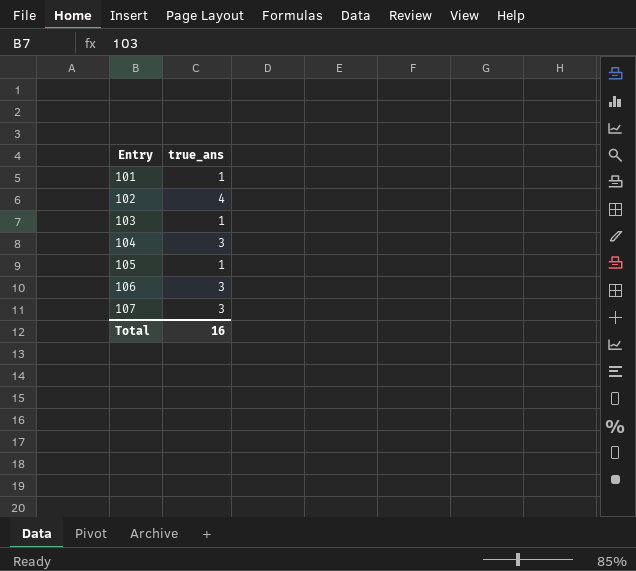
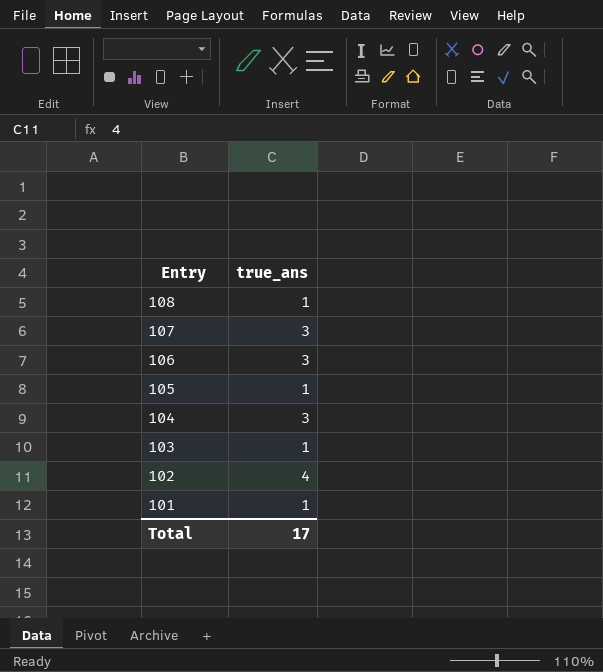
row order: Entry ascending -> Entry descending
row 108: none -> 1
Total | true_ans: 16 -> 17

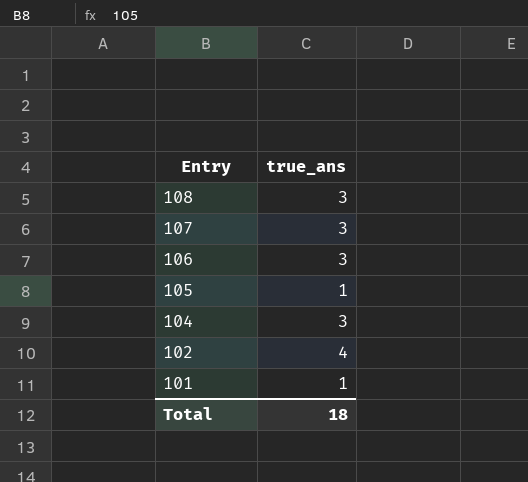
row 103: 1 -> none
108 | true_ans: 1 -> 3
Total | true_ans: 17 -> 18

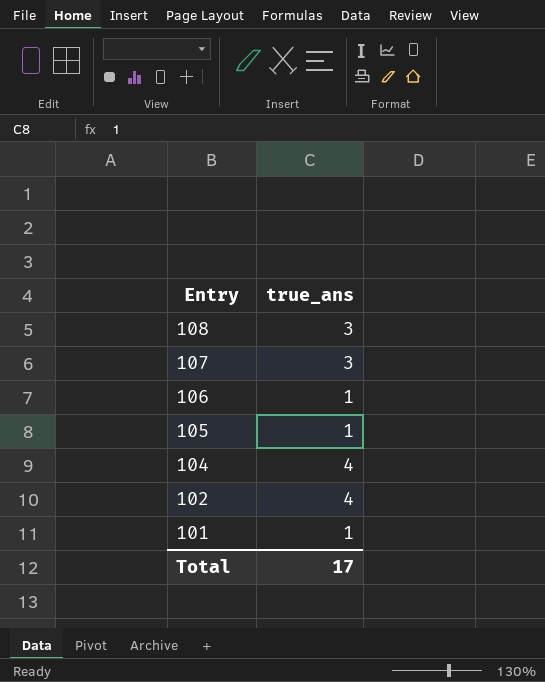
106 | true_ans: 3 -> 1
104 | true_ans: 3 -> 4
Total | true_ans: 18 -> 17

